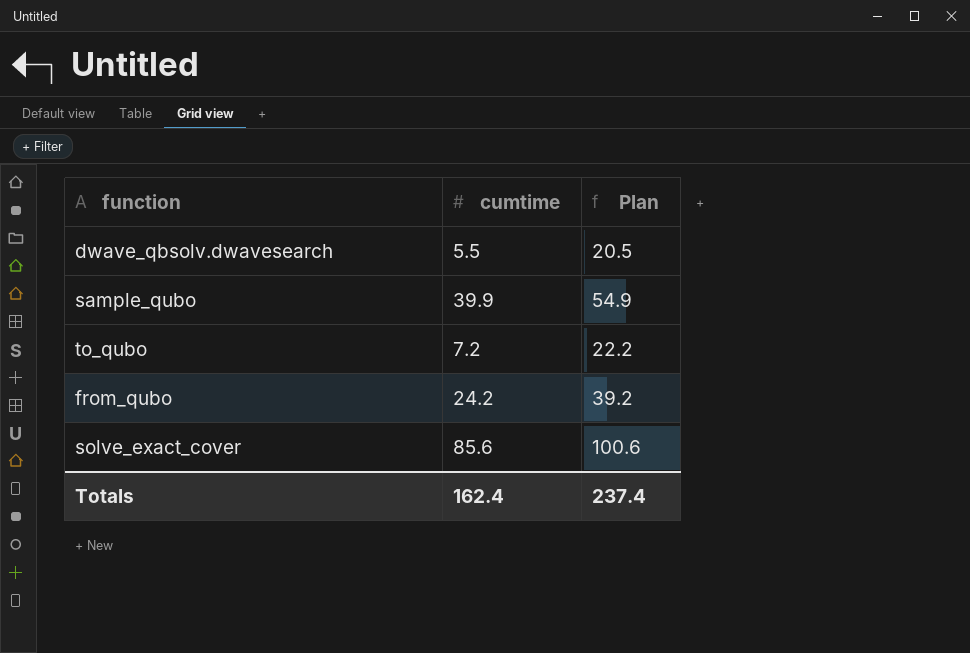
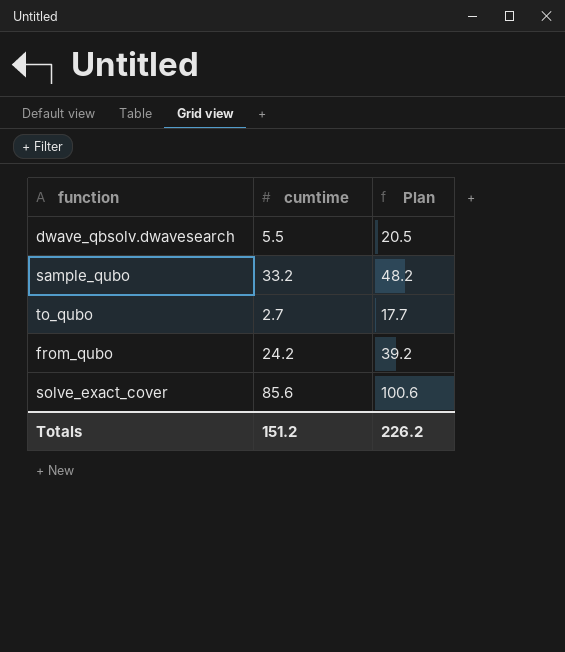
sample_qubo | cumtime: 39.9 -> 33.2
sample_qubo | Plan: 54.9 -> 48.2
to_qubo | cumtime: 7.2 -> 2.7
to_qubo | Plan: 22.2 -> 17.7
Totals | cumtime: 162.4 -> 151.2
Totals | Plan: 237.4 -> 226.2

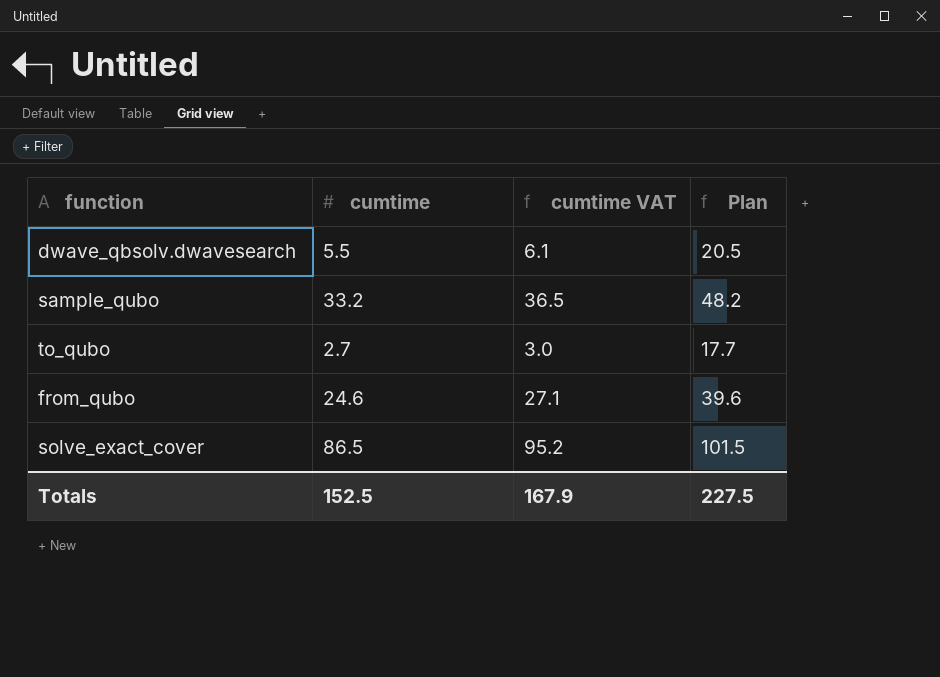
column cumtime VAT | formula: none -> [cumtime] * 1.1
from_qubo | cumtime: 24.2 -> 24.6
from_qubo | Plan: 39.2 -> 39.6
solve_exact_cover | cumtime: 85.6 -> 86.5
solve_exact_cover | Plan: 100.6 -> 101.5
Totals | cumtime: 151.2 -> 152.5
Totals | Plan: 226.2 -> 227.5

